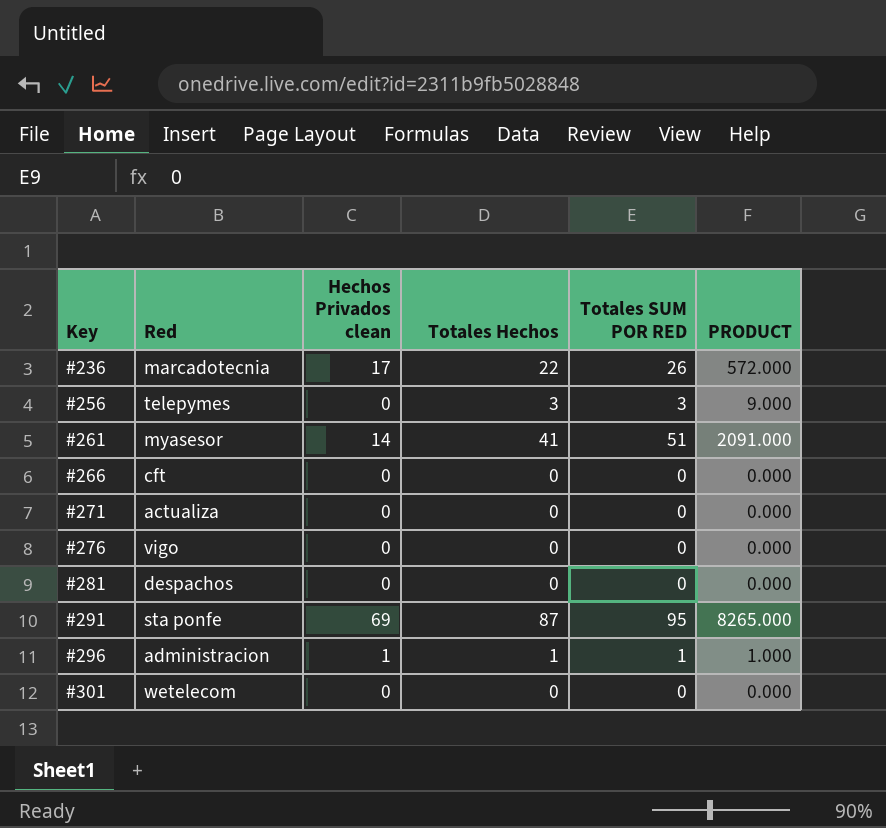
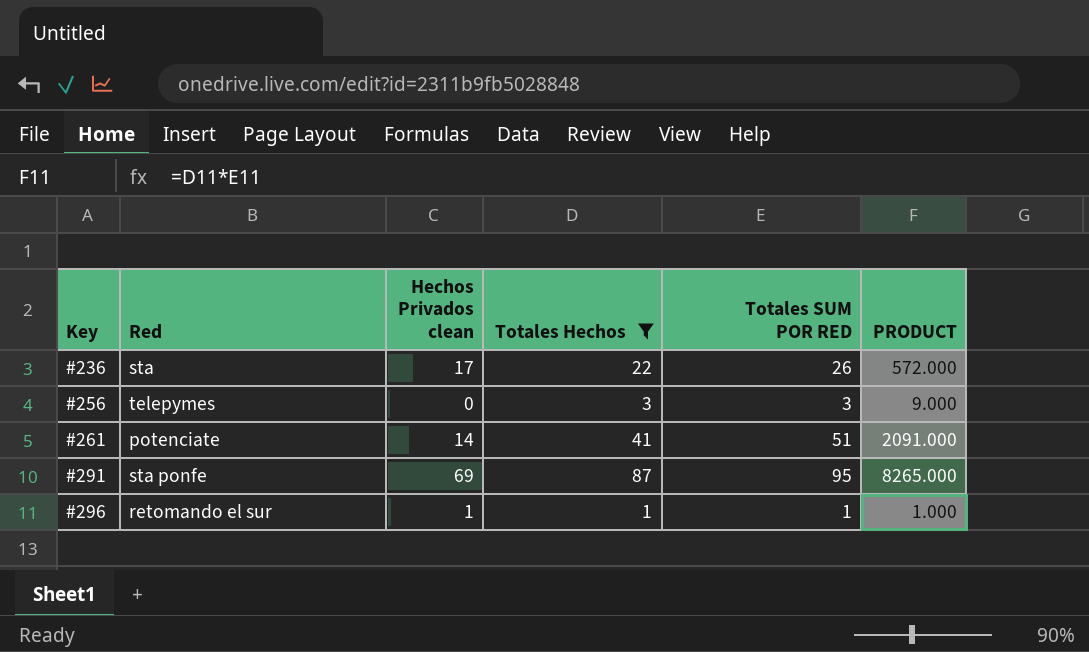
filter: none -> Totales Hechos != 0
#236 | Red: marcadotecnia -> sta
#261 | Red: myasesor -> potenciate
#296 | Red: administracion -> retomando el sur

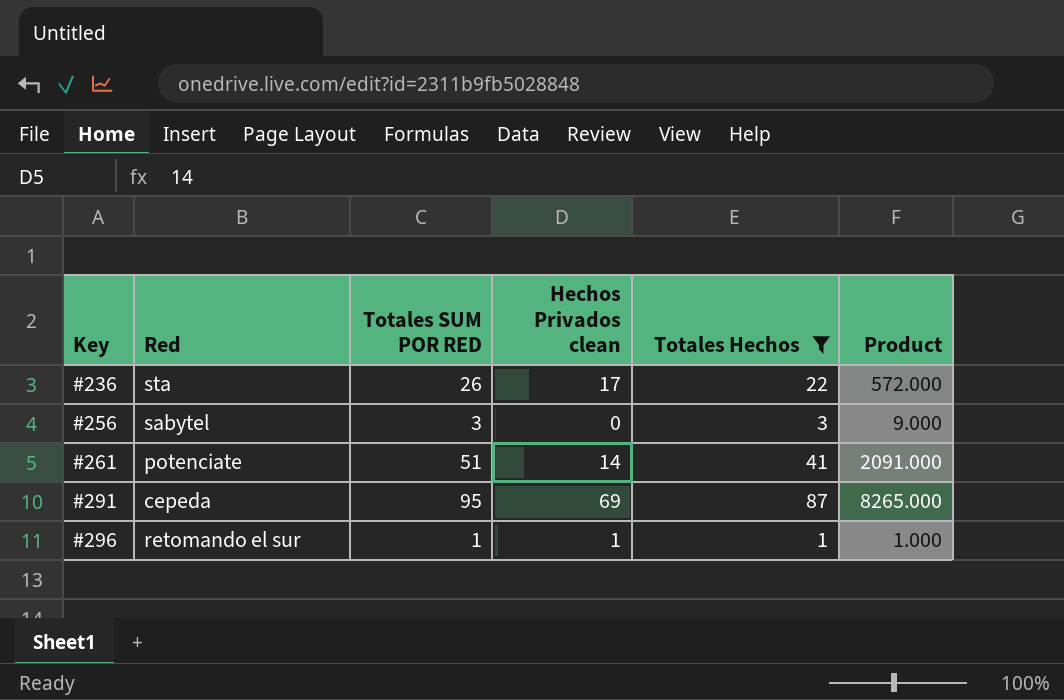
column Totales SUM POR RED | position: 5 -> 3
column name: PRODUCT -> Product
#256 | Red: telepymes -> sabytel
#291 | Red: sta ponfe -> cepeda

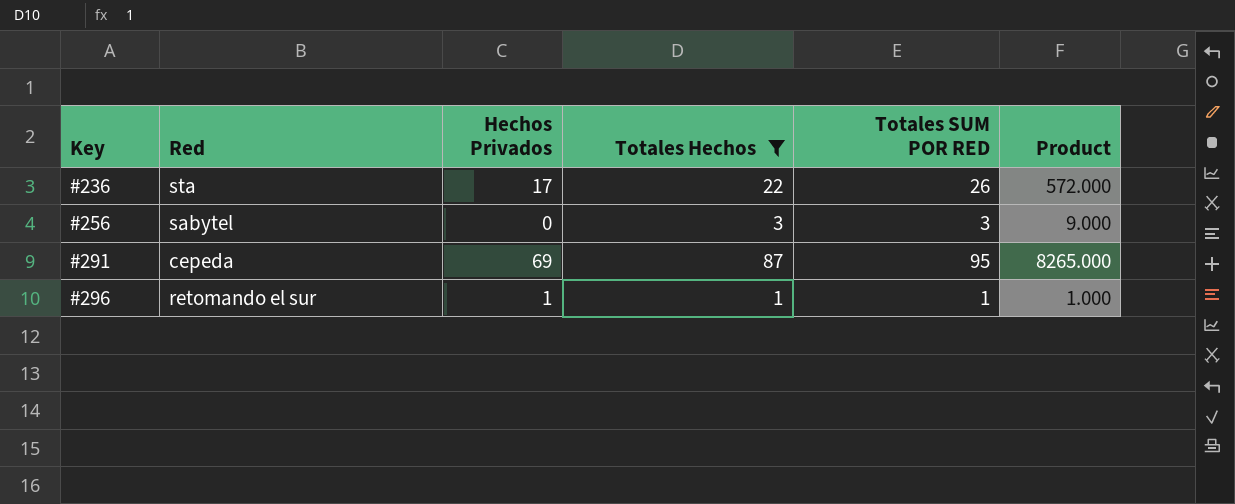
column name: Hechos Privados clean -> Hechos Privados
column Totales SUM POR RED | position: 3 -> 5
row #261: potenciate | 51 | 14 | 41 | 2091.000 -> none

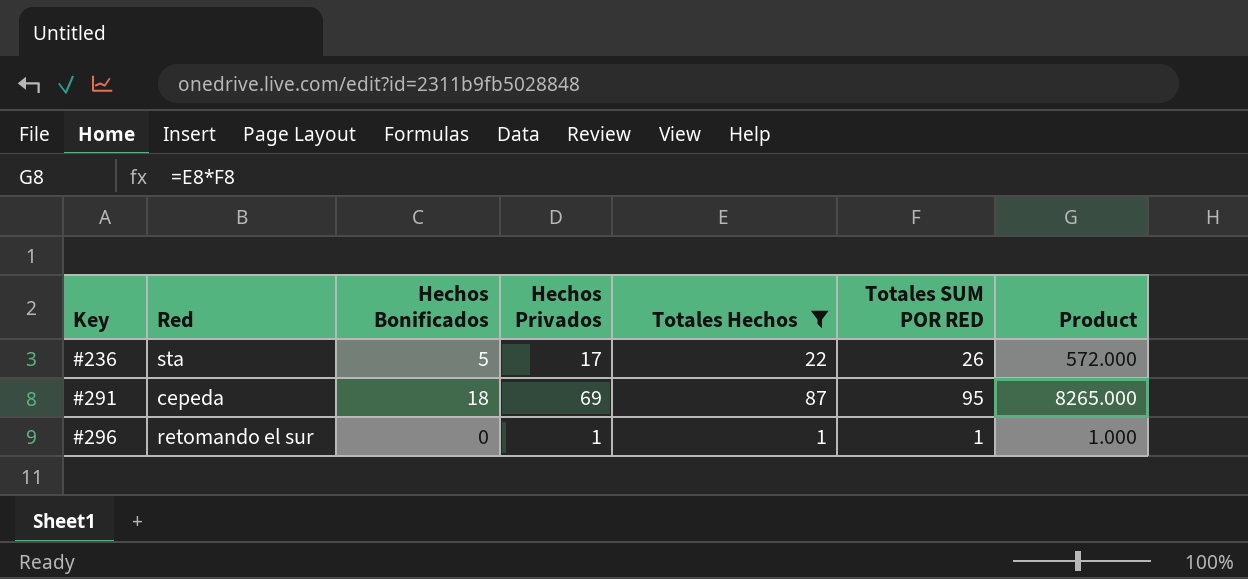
column Hechos Bonificados | position: none -> 3
row #256: sabytel | 0 | 3 | 3 | 9.000 -> none

